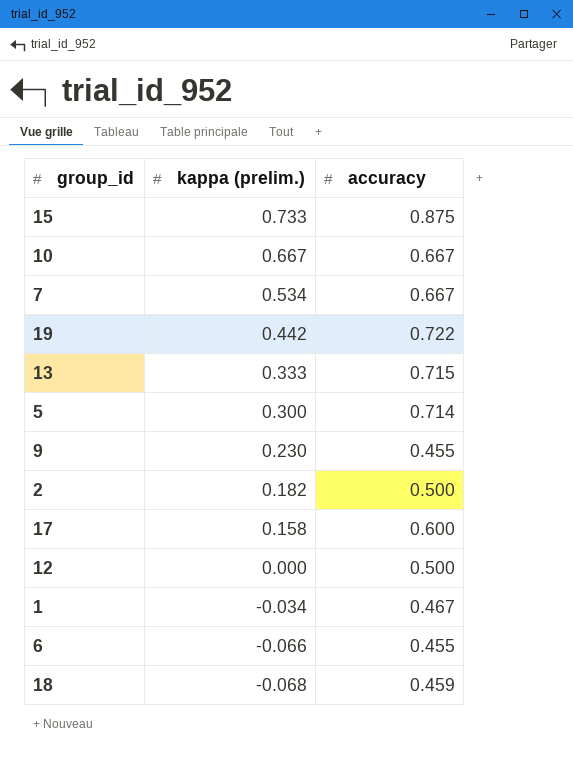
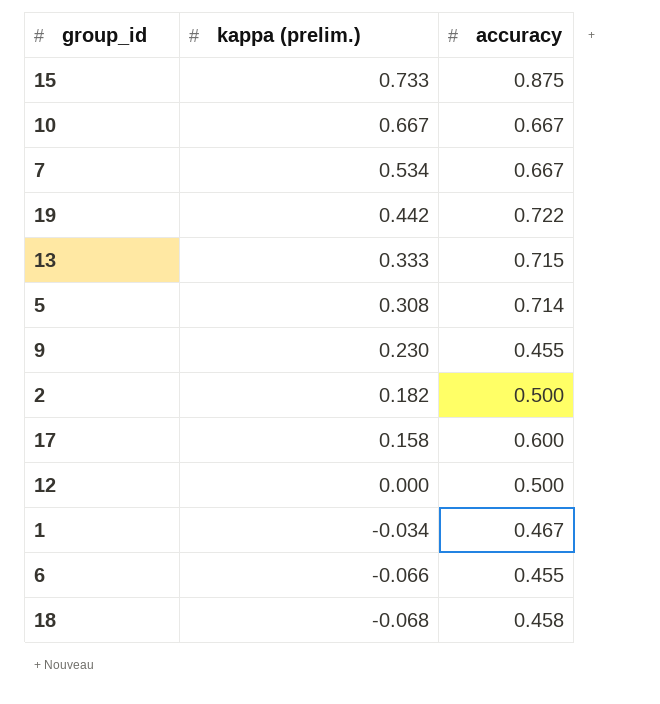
5 | kappa (prelim.): 0.300 -> 0.308
18 | accuracy: 0.459 -> 0.458

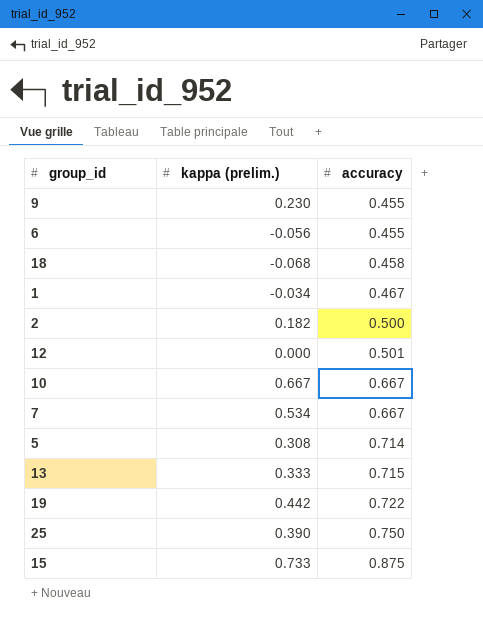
row order: kappa (prelim.) descending -> accuracy ascending
row 17: 0.158 | 0.600 -> none
6 | kappa (prelim.): -0.066 -> -0.056
12 | accuracy: 0.500 -> 0.501
row 25: none -> 0.390 | 0.750

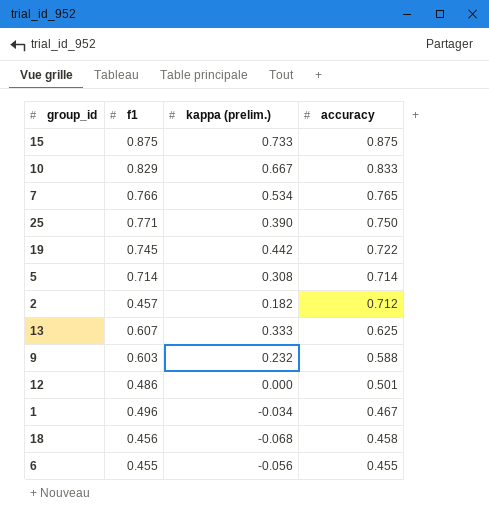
row order: accuracy ascending -> accuracy descending
column f1 | position: none -> 2
10 | accuracy: 0.667 -> 0.833
7 | accuracy: 0.667 -> 0.765
2 | accuracy: 0.500 -> 0.712
13 | accuracy: 0.715 -> 0.625
9 | kappa (prelim.): 0.230 -> 0.232
9 | accuracy: 0.455 -> 0.588

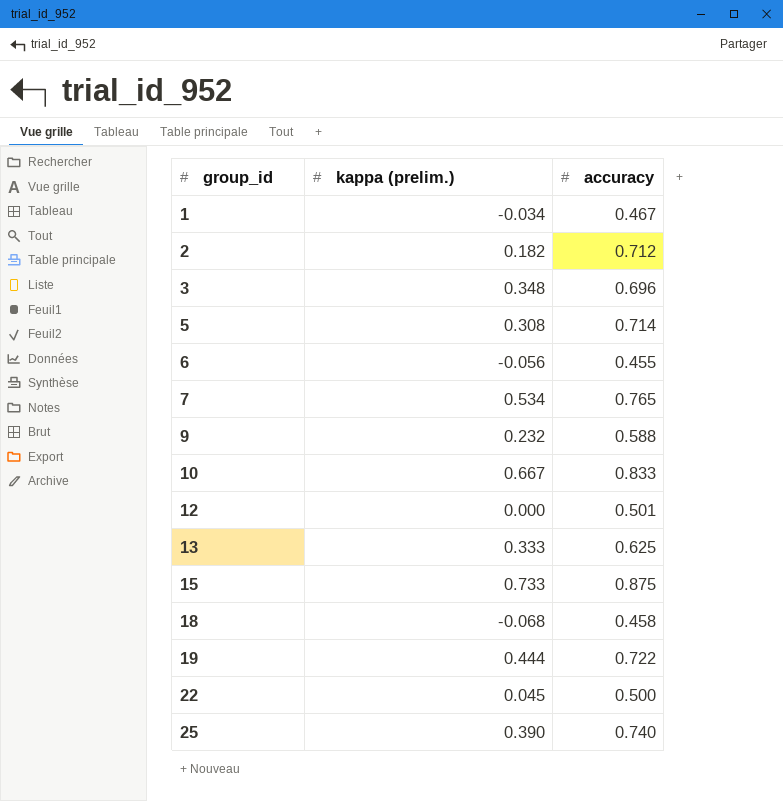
row order: accuracy descending -> group_id ascending
column f1 | position: 2 -> none
row 3: none -> 0.348 | 0.696
19 | kappa (prelim.): 0.442 -> 0.444
row 22: none -> 0.045 | 0.500
25 | accuracy: 0.750 -> 0.740

